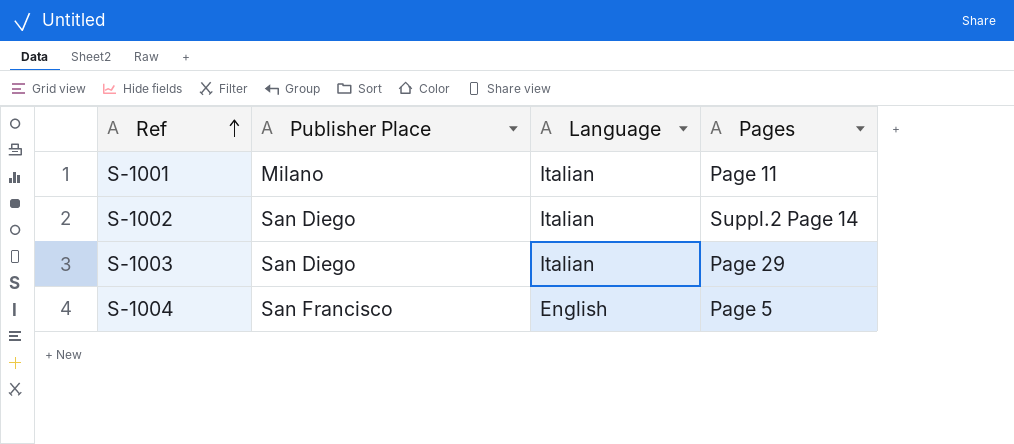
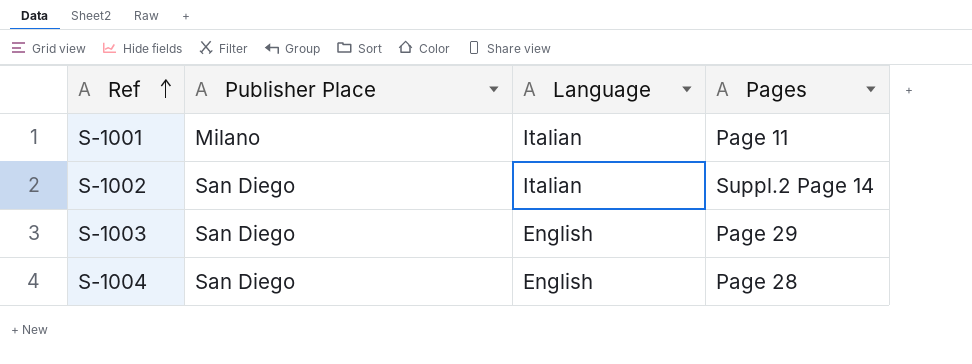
S-1003 | Language: Italian -> English
S-1004 | Publisher Place: San Francisco -> San Diego
S-1004 | Pages: Page 5 -> Page 28

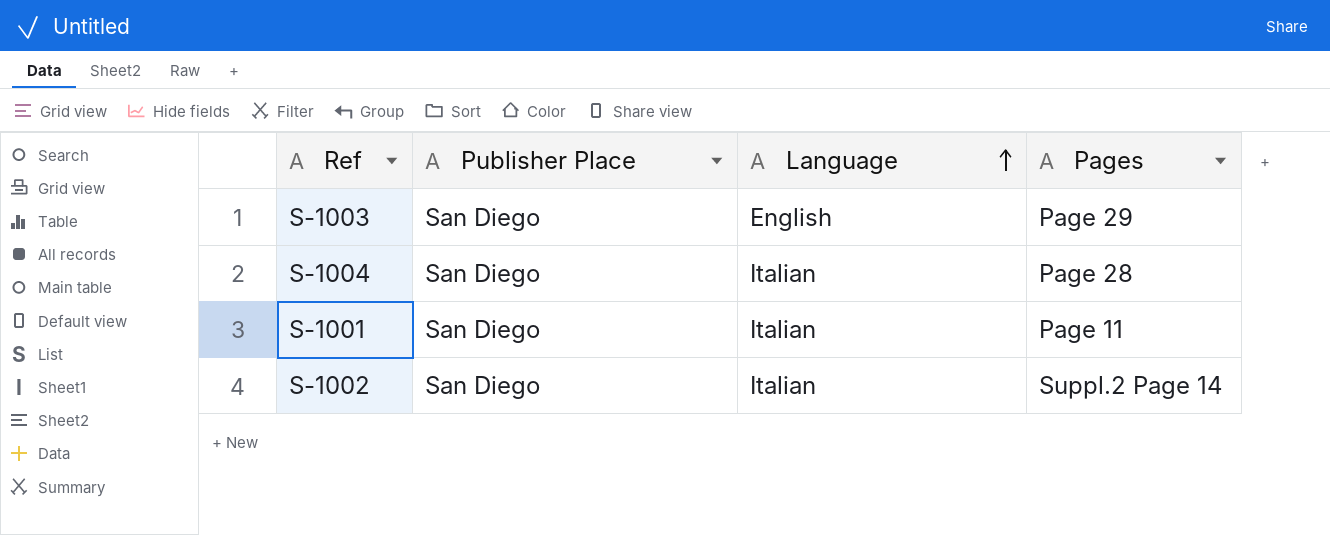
row order: Ref ascending -> Language ascending
S-1004 | Language: English -> Italian
S-1001 | Publisher Place: Milano -> San Diego

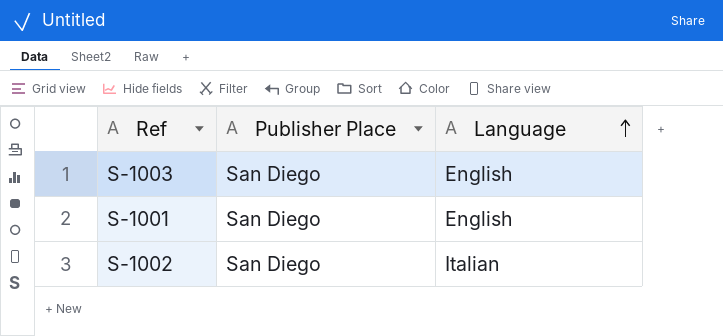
column Pages | position: 4 -> none
row S-1004: San Diego | Italian | Page 28 -> none
S-1001 | Language: Italian -> English

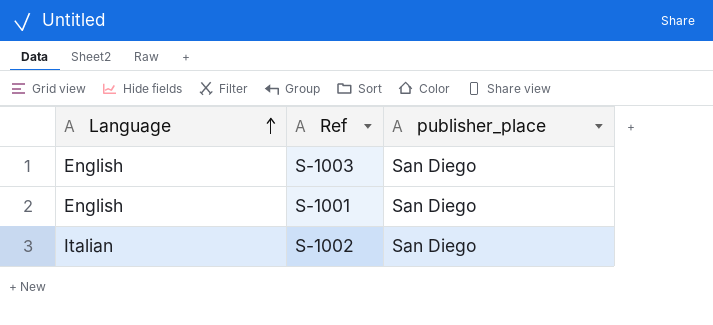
column Language | position: 3 -> 1
column name: Publisher Place -> publisher_place

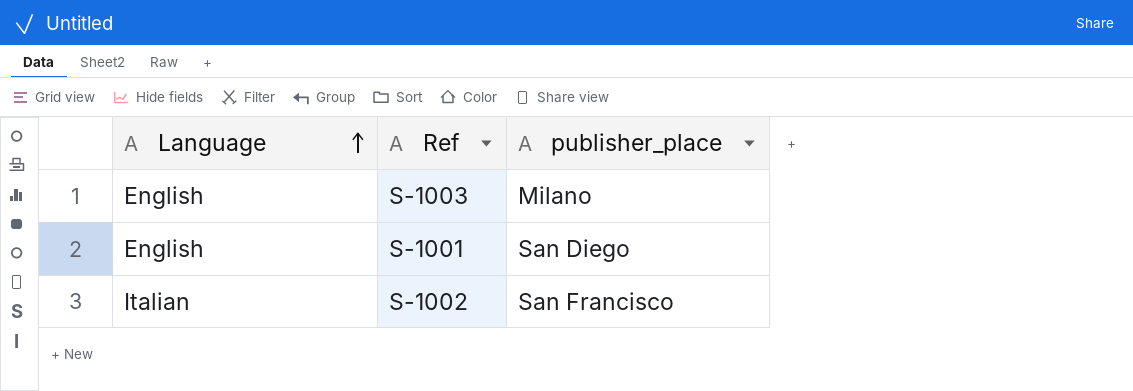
S-1003 | publisher_place: San Diego -> Milano
S-1002 | publisher_place: San Diego -> San Francisco

